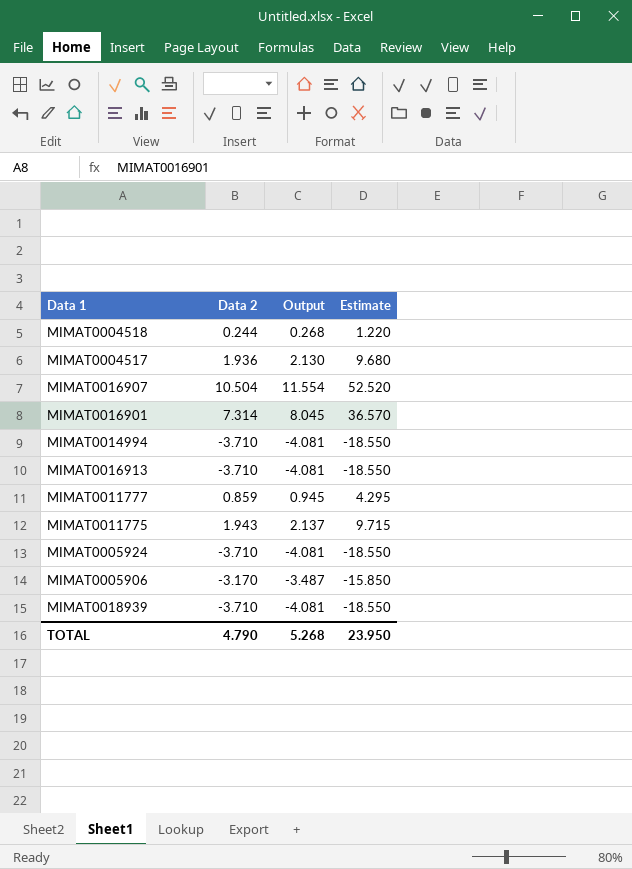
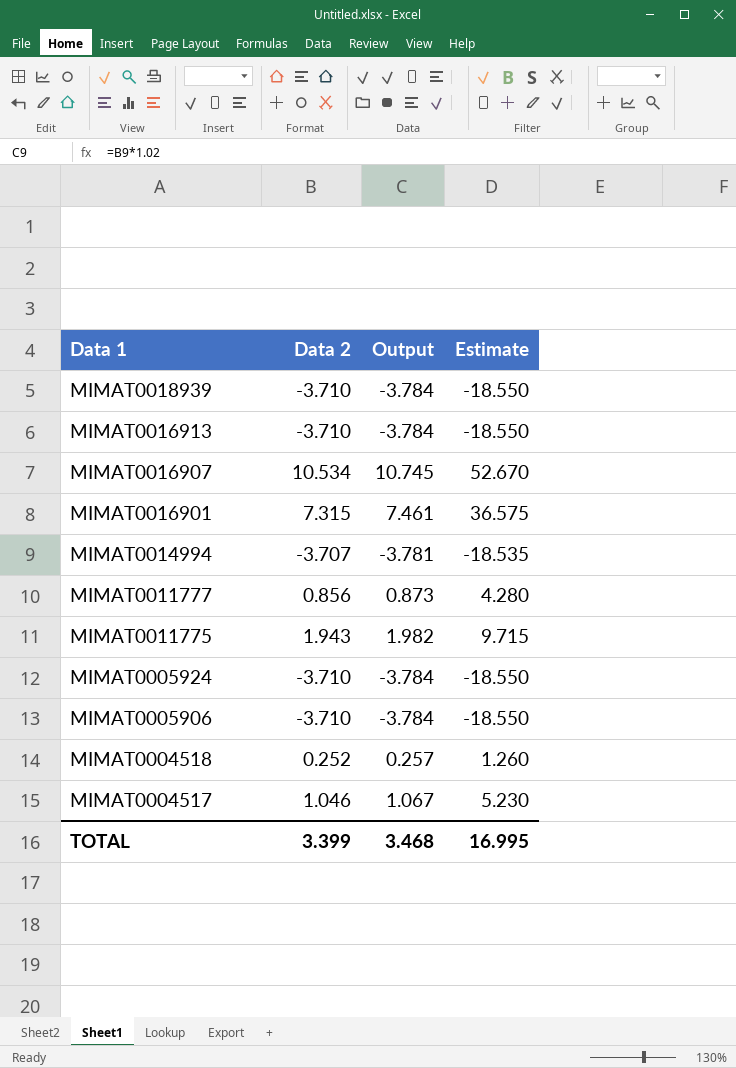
row order: none -> Data 1 descending
column Output | formula: [Data 2] * 1.1 -> [Data 2] * 1.02
MIMAT0016907 | Data 2: 10.504 -> 10.534
MIMAT0016907 | Estimate: 52.520 -> 52.670
MIMAT0016901 | Data 2: 7.314 -> 7.315
MIMAT0016901 | Estimate: 36.570 -> 36.575
MIMAT0014994 | Data 2: -3.710 -> -3.707
MIMAT0014994 | Estimate: -18.550 -> -18.535
MIMAT0011777 | Data 2: 0.859 -> 0.856
MIMAT0011777 | Estimate: 4.295 -> 4.280
MIMAT0005906 | Data 2: -3.170 -> -3.710
MIMAT0005906 | Estimate: -15.850 -> -18.550
MIMAT0004518 | Data 2: 0.244 -> 0.252
MIMAT0004518 | Estimate: 1.220 -> 1.260
MIMAT0004517 | Data 2: 1.936 -> 1.046
MIMAT0004517 | Estimate: 9.680 -> 5.230
TOTAL | Data 2: 4.790 -> 3.399
TOTAL | Output: 5.268 -> 3.468
TOTAL | Estimate: 23.950 -> 16.995

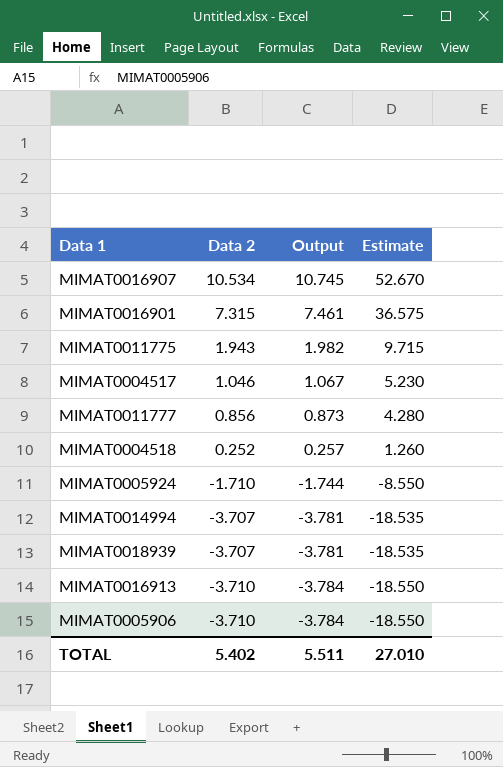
row order: Data 1 descending -> Data 2 descending
MIMAT0005924 | Data 2: -3.710 -> -1.710
MIMAT0005924 | Output: -3.784 -> -1.744
MIMAT0005924 | Estimate: -18.550 -> -8.550
MIMAT0018939 | Data 2: -3.710 -> -3.707
MIMAT0018939 | Output: -3.784 -> -3.781
MIMAT0018939 | Estimate: -18.550 -> -18.535
TOTAL | Data 2: 3.399 -> 5.402
TOTAL | Output: 3.468 -> 5.511
TOTAL | Estimate: 16.995 -> 27.010

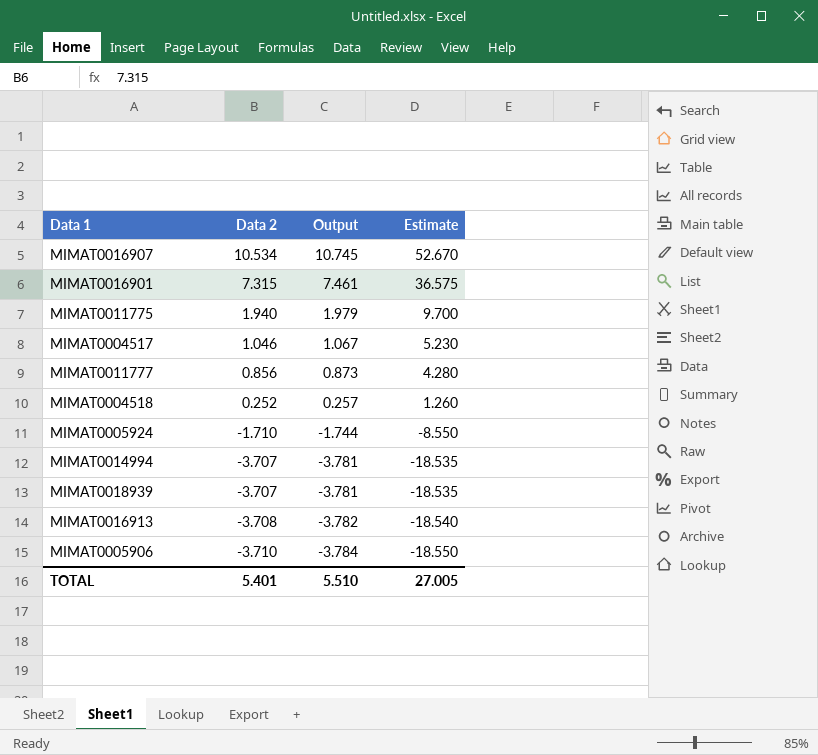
MIMAT0011775 | Data 2: 1.943 -> 1.940
MIMAT0011775 | Output: 1.982 -> 1.979
MIMAT0011775 | Estimate: 9.715 -> 9.700
MIMAT0016913 | Data 2: -3.710 -> -3.708
MIMAT0016913 | Output: -3.784 -> -3.782
MIMAT0016913 | Estimate: -18.550 -> -18.540
TOTAL | Data 2: 5.402 -> 5.401
TOTAL | Output: 5.511 -> 5.510
TOTAL | Estimate: 27.010 -> 27.005

